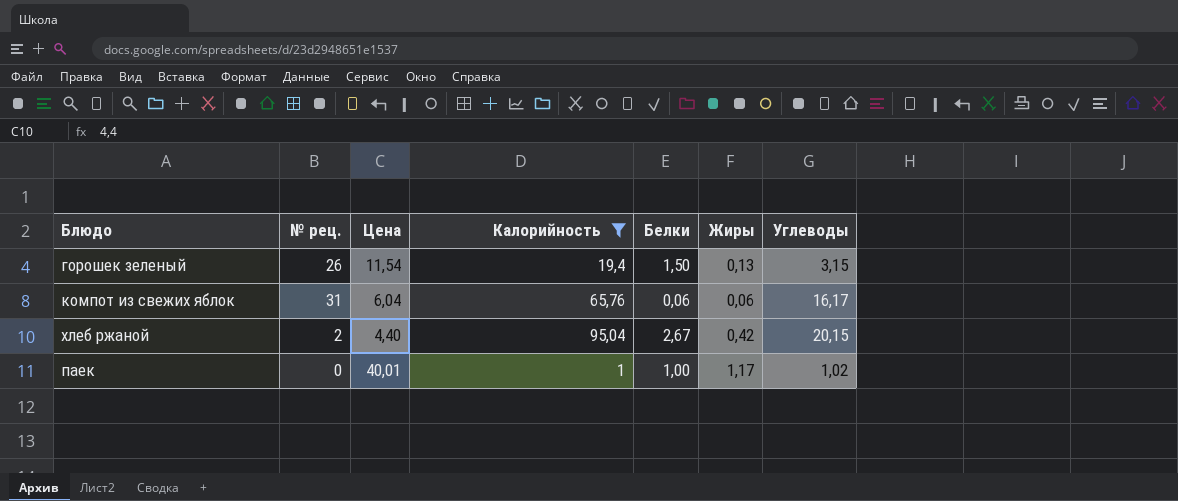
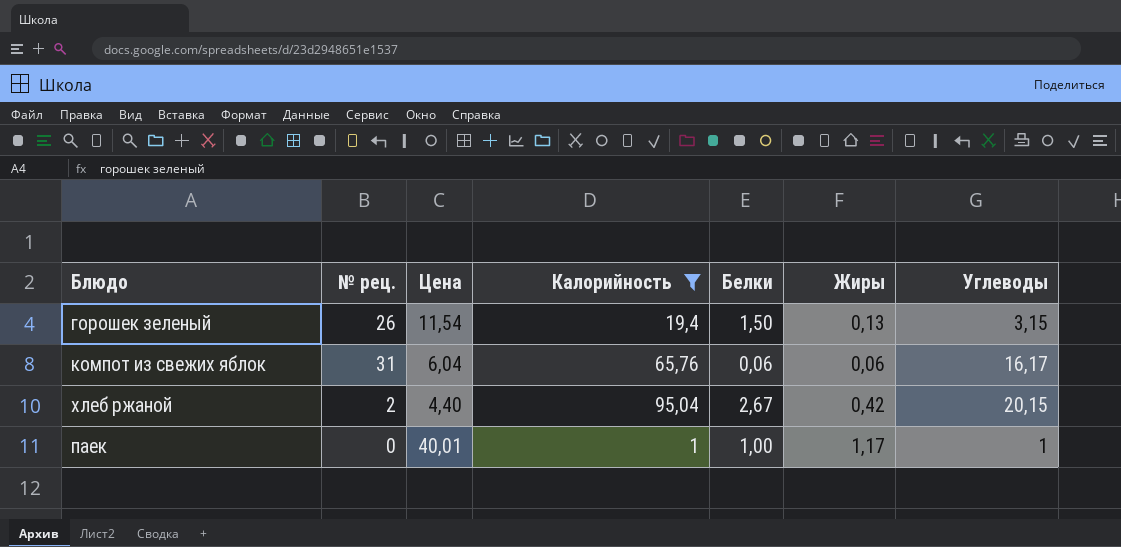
паек | Углеводы: 1,02 -> 1

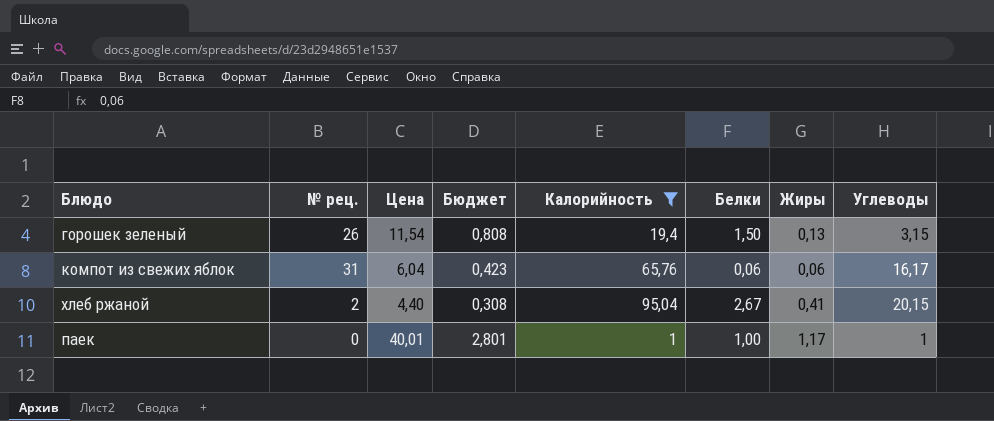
column Бюджет | formula: none -> [Цена] * 0,07
хлеб ржаной | Жиры: 0,42 -> 0,41

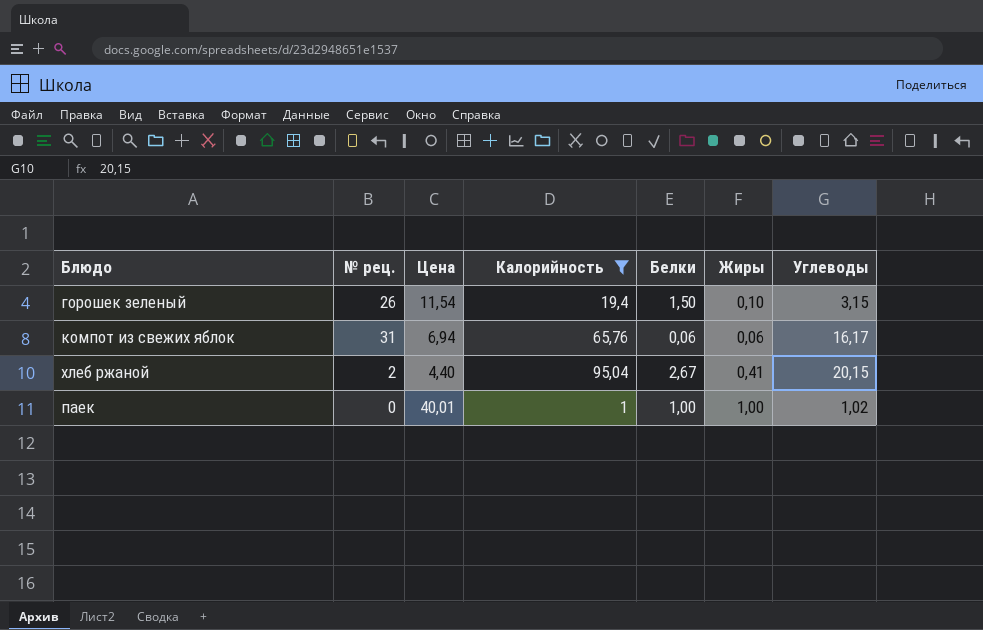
column Бюджет | formula: [Цена] * 0,07 -> none
горошек зеленый | Жиры: 0,13 -> 0,10
компот из свежих яблок | Цена: 6,04 -> 6,94
паек | Жиры: 1,17 -> 1,00
паек | Углеводы: 1 -> 1,02

